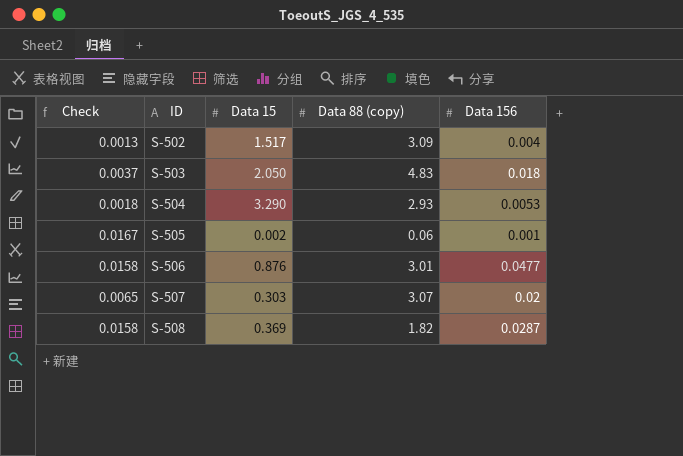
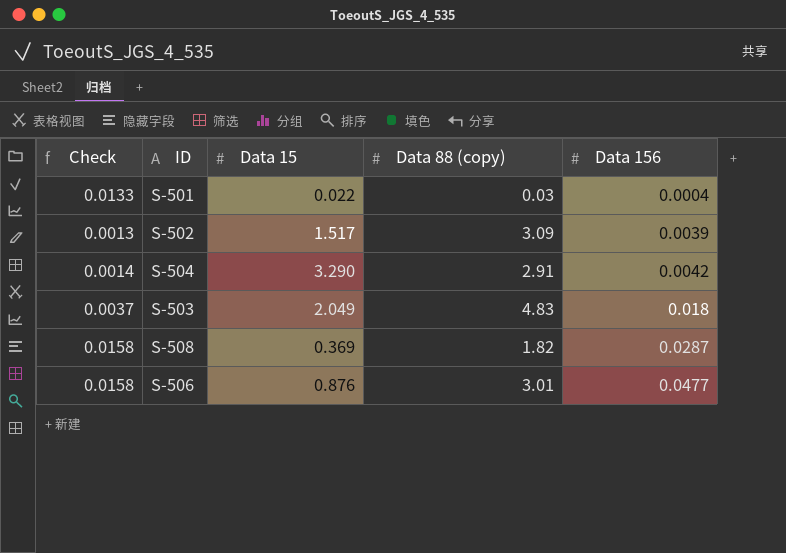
row order: ID ascending -> Data 156 ascending
row S-505: 0.0167 | 0.002 | 0.06 | 0.001 -> none
row S-507: 0.0065 | 0.303 | 3.07 | 0.02 -> none
row S-501: none -> 0.0133 | 0.022 | 0.03 | 0.0004
S-502 | Data 156: 0.004 -> 0.0039
S-504 | Check: 0.0018 -> 0.0014
S-504 | Data 88 (copy): 2.93 -> 2.91
S-504 | Data 156: 0.0053 -> 0.0042
S-503 | Data 15: 2.050 -> 2.049

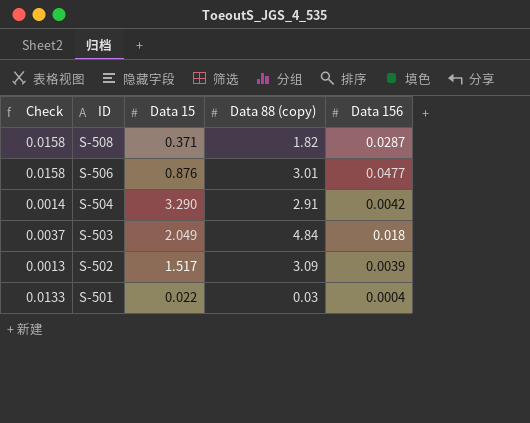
row order: Data 156 ascending -> ID descending
S-508 | Data 15: 0.369 -> 0.371
S-503 | Data 88 (copy): 4.83 -> 4.84

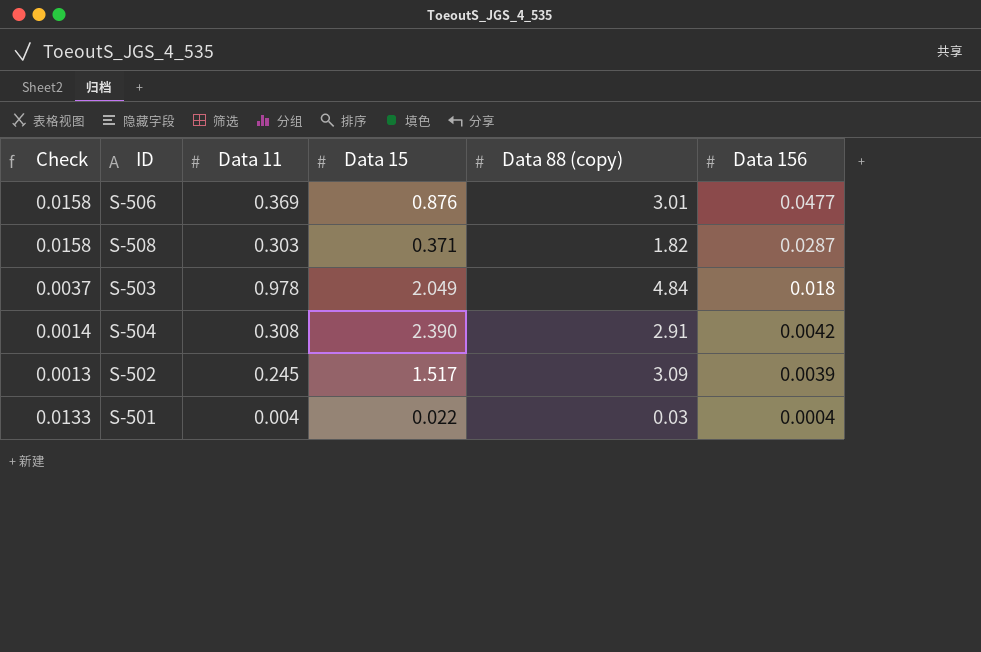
row order: ID descending -> Data 156 descending
column Data 11 | position: none -> 3
S-504 | Data 15: 3.290 -> 2.390

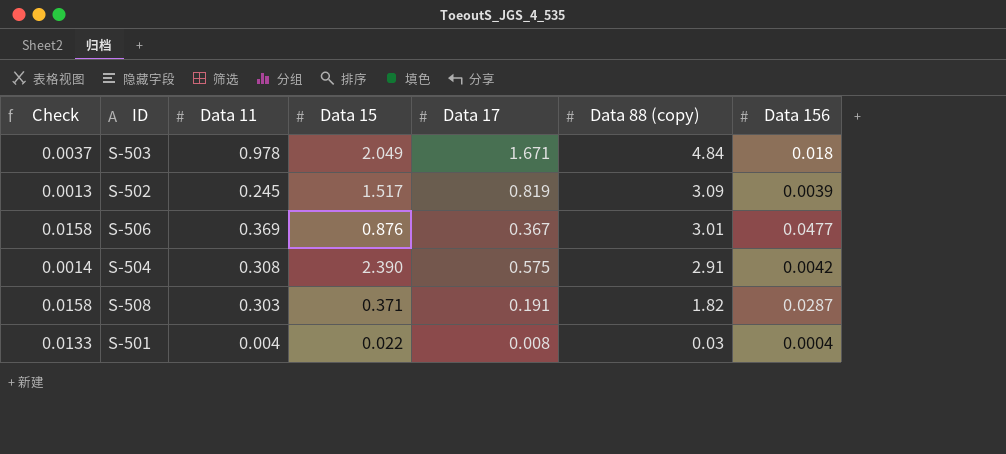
row order: Data 156 descending -> Data 88 (copy) descending
column Data 17 | position: none -> 5

